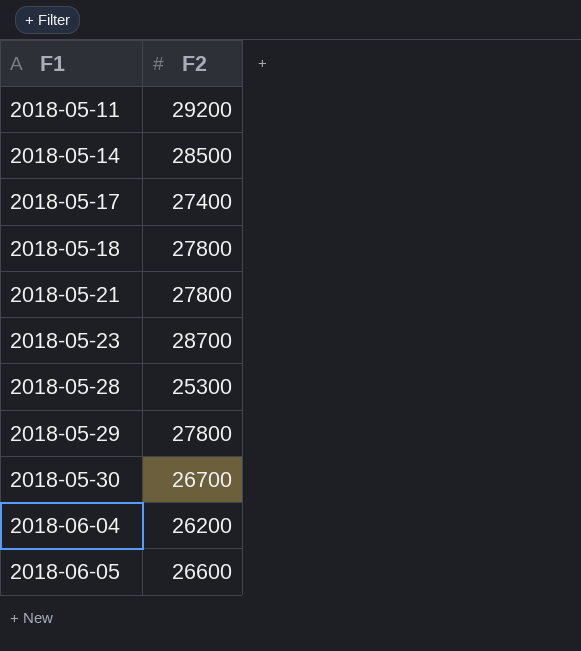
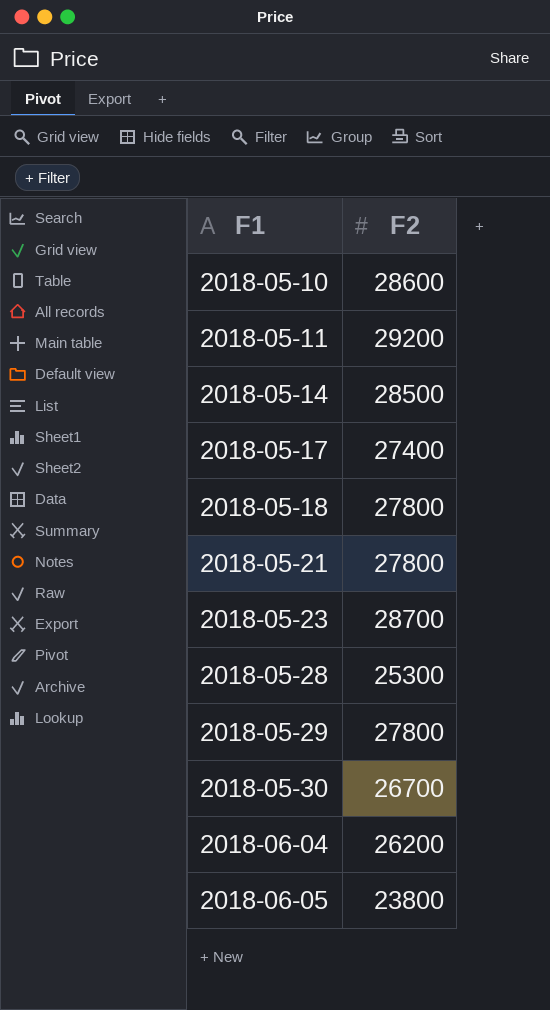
row 2018-05-10: none -> 28600
2018-06-05 | F2: 26600 -> 23800

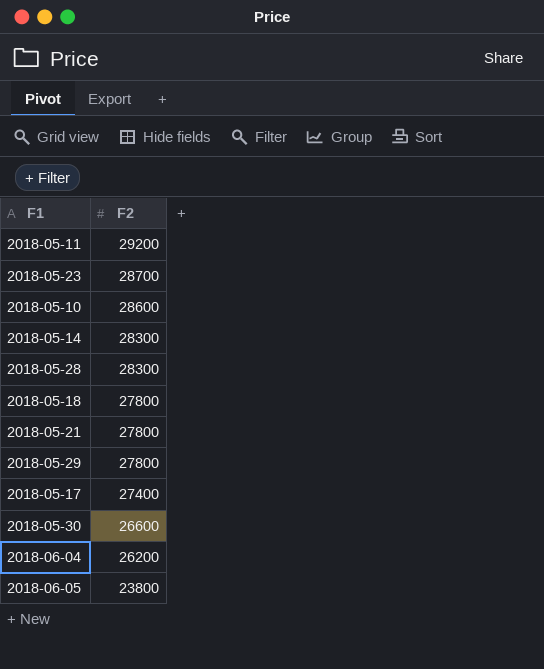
row order: F1 ascending -> F2 descending
2018-05-14 | F2: 28500 -> 28300
2018-05-28 | F2: 25300 -> 28300
2018-05-30 | F2: 26700 -> 26600

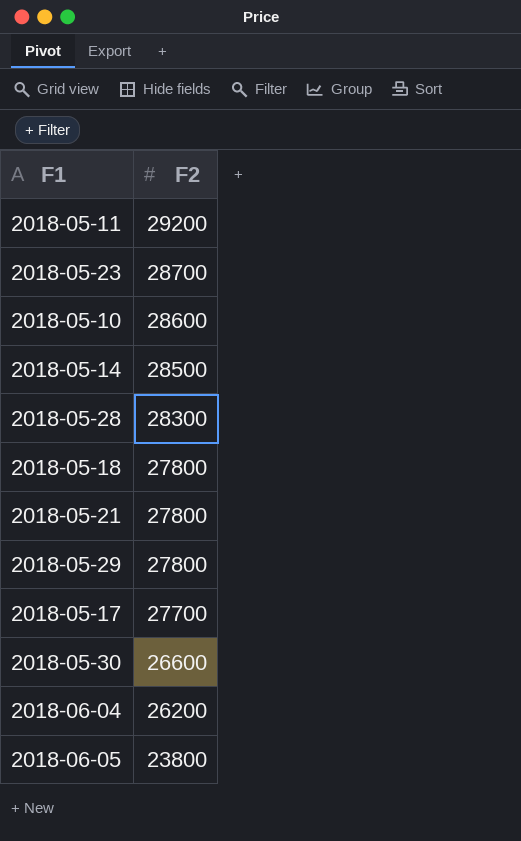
2018-05-14 | F2: 28300 -> 28500
2018-05-17 | F2: 27400 -> 27700

